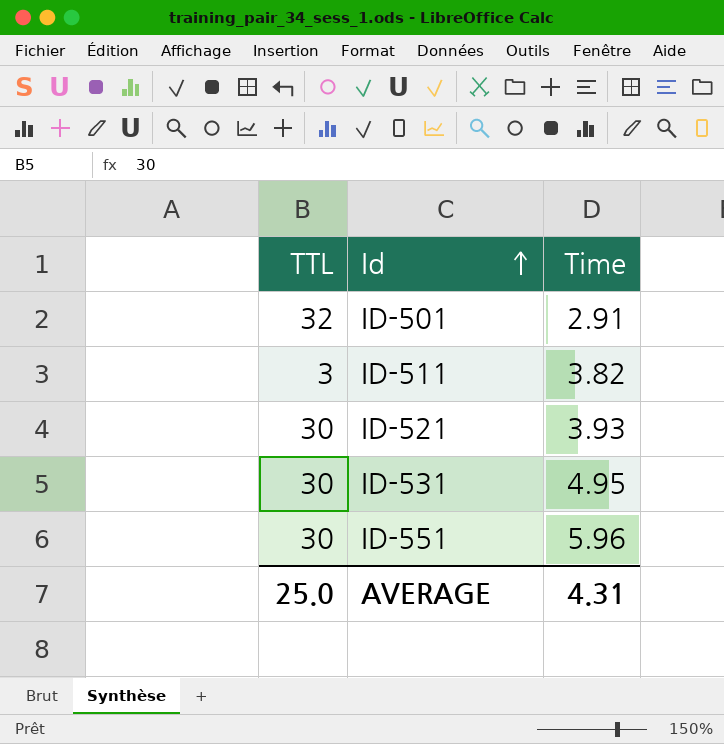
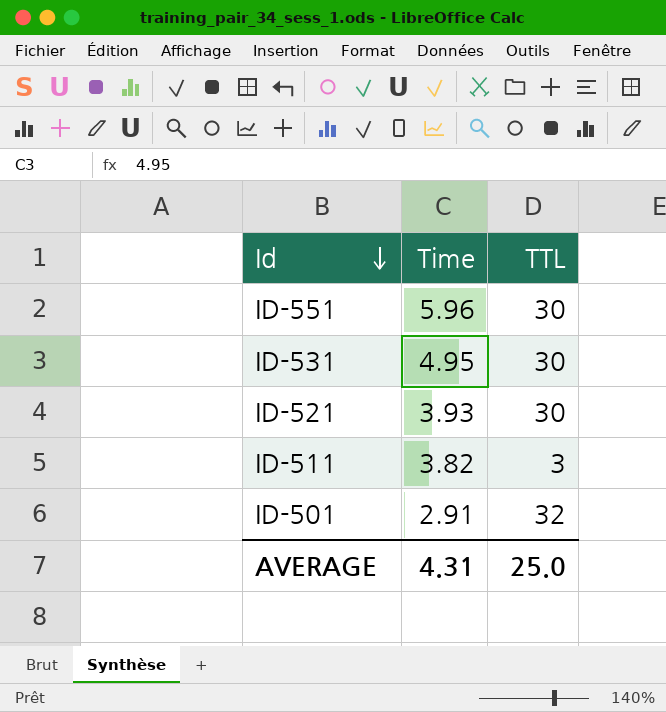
row order: Id ascending -> Id descending
column TTL | position: 1 -> 3

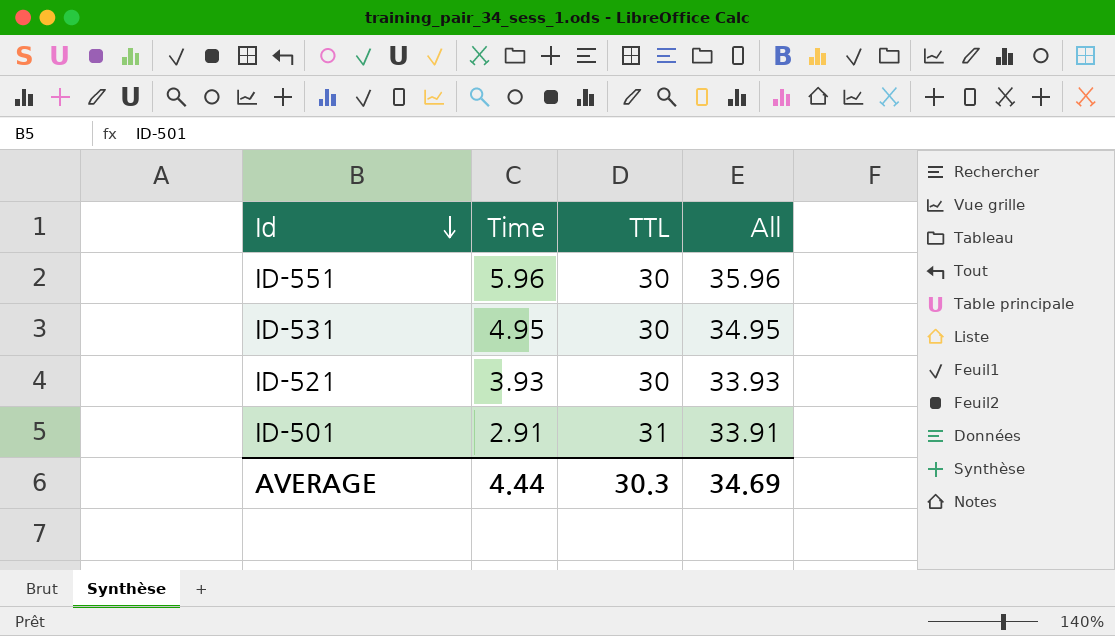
column All | formula: none -> [Time] + [TTL]
row ID-511: 3.82 | 3 -> none
ID-501 | TTL: 32 -> 31
AVERAGE | Time: 4.31 -> 4.44
AVERAGE | TTL: 25.0 -> 30.3

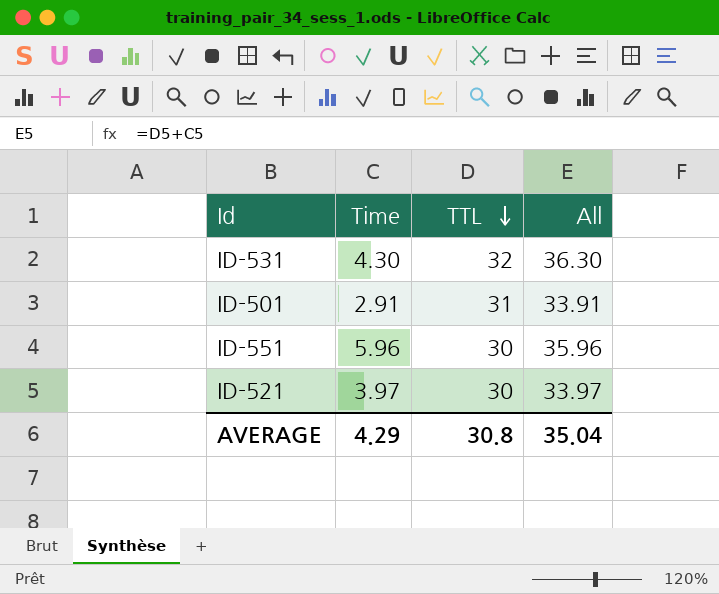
row order: Id descending -> TTL descending
ID-531 | Time: 4.95 -> 4.30
ID-531 | TTL: 30 -> 32
ID-531 | All: 34.95 -> 36.30
ID-521 | Time: 3.93 -> 3.97
ID-521 | All: 33.93 -> 33.97
AVERAGE | Time: 4.44 -> 4.29
AVERAGE | TTL: 30.3 -> 30.8
AVERAGE | All: 34.69 -> 35.04

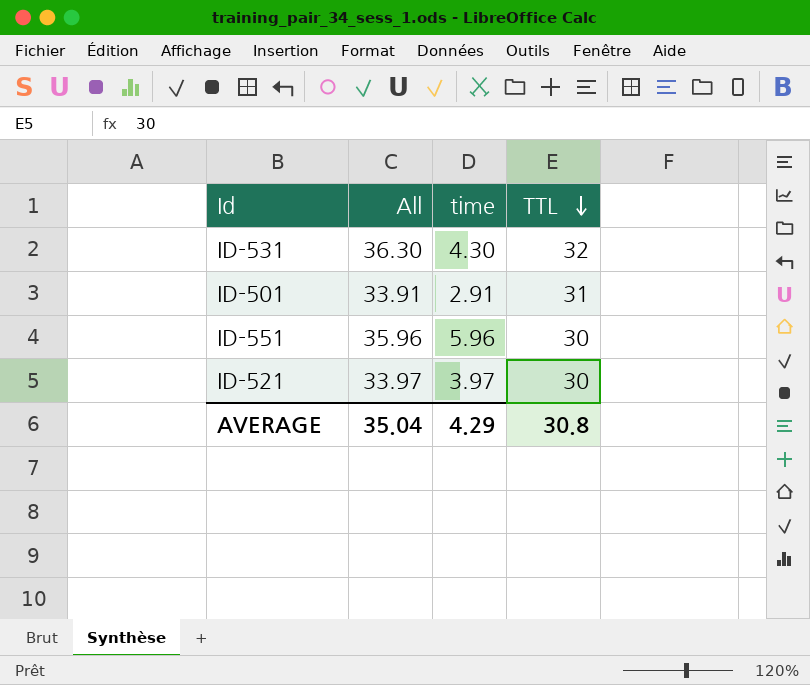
column All | position: 4 -> 2
column name: Time -> time

